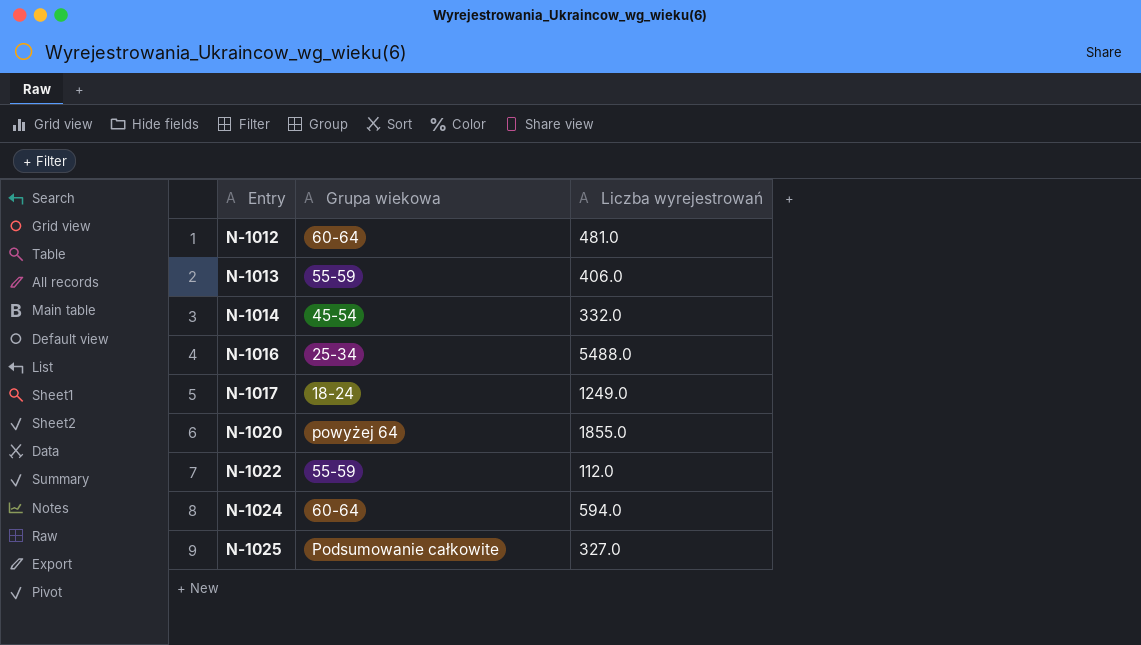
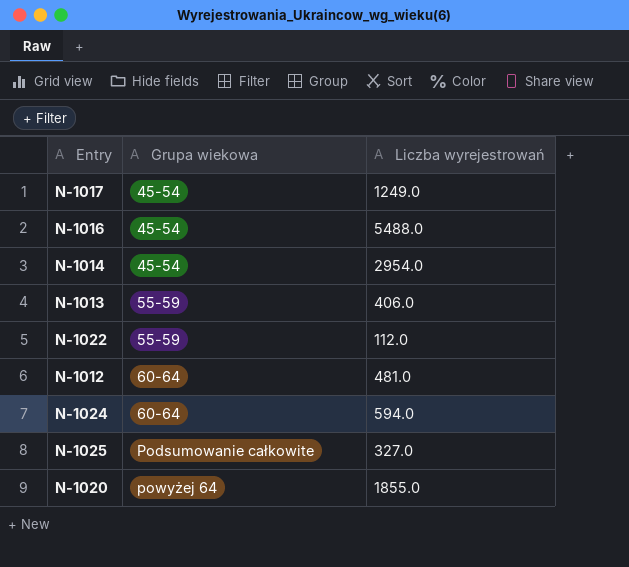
row order: Entry ascending -> Grupa wiekowa ascending
N-1017 | Grupa wiekowa: 18-24 -> 45-54
N-1016 | Grupa wiekowa: 25-34 -> 45-54
N-1014 | Liczba wyrejestrowań: 332.0 -> 2954.0

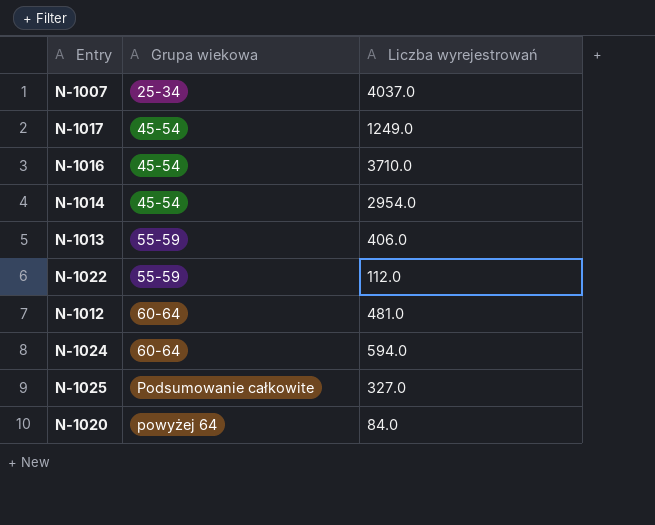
row N-1007: none -> 25-34 | 4037.0
N-1016 | Liczba wyrejestrowań: 5488.0 -> 3710.0
N-1020 | Liczba wyrejestrowań: 1855.0 -> 84.0

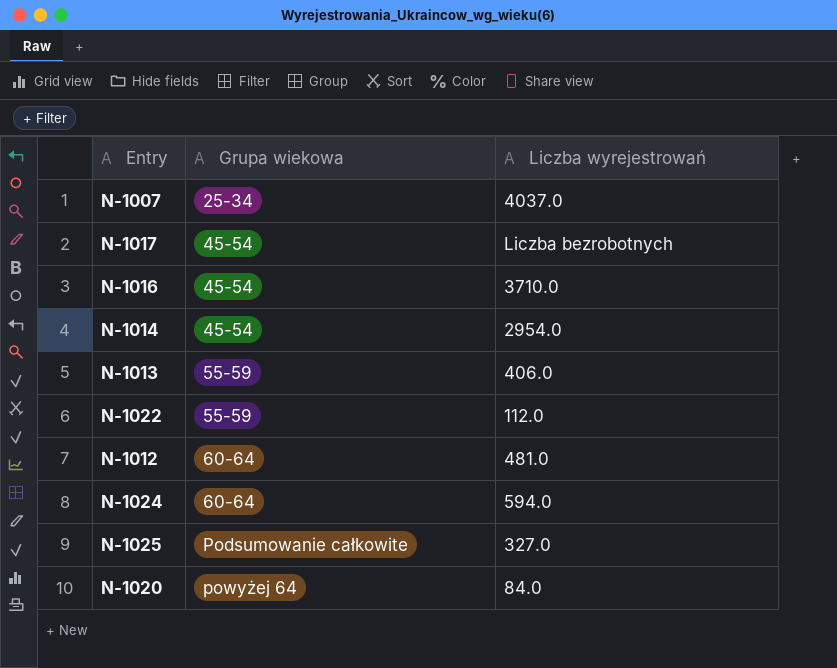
N-1017 | Liczba wyrejestrowań: 1249.0 -> Liczba bezrobotnych

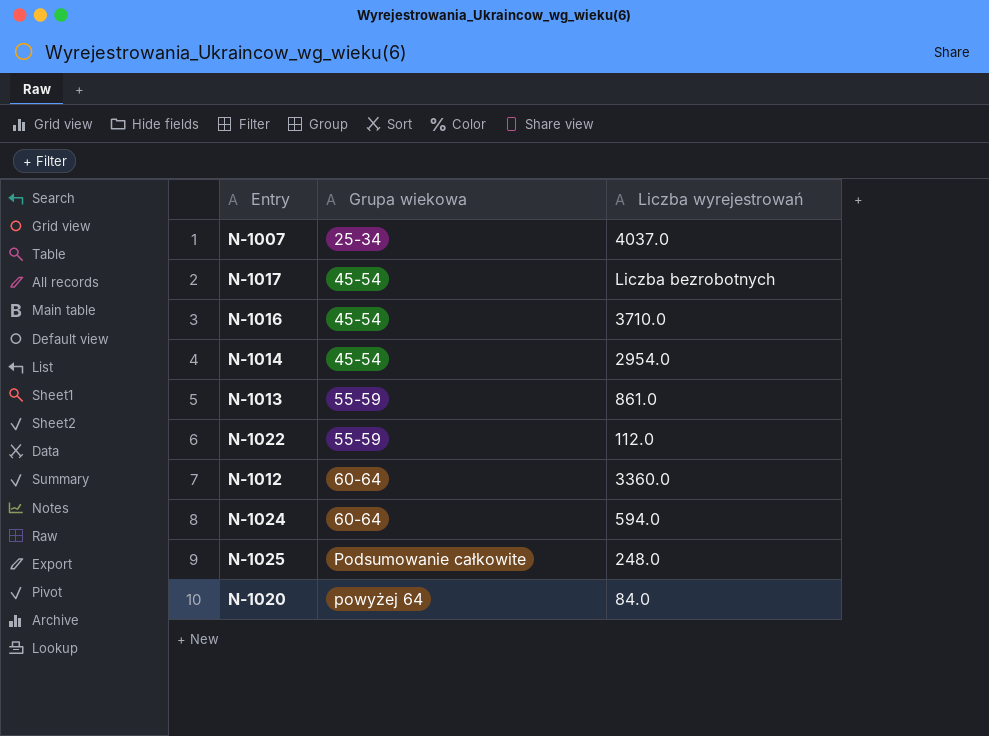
N-1013 | Liczba wyrejestrowań: 406.0 -> 861.0
N-1012 | Liczba wyrejestrowań: 481.0 -> 3360.0
N-1025 | Liczba wyrejestrowań: 327.0 -> 248.0

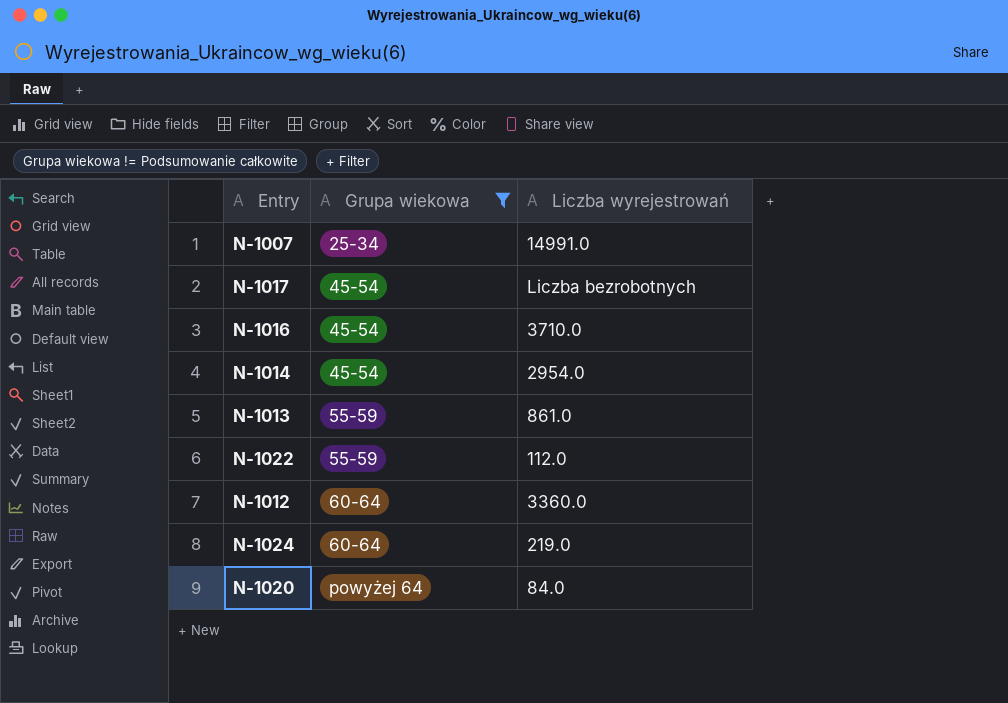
filter: none -> Grupa wiekowa != Podsumowanie całkowite
N-1007 | Liczba wyrejestrowań: 4037.0 -> 14991.0
N-1024 | Liczba wyrejestrowań: 594.0 -> 219.0

